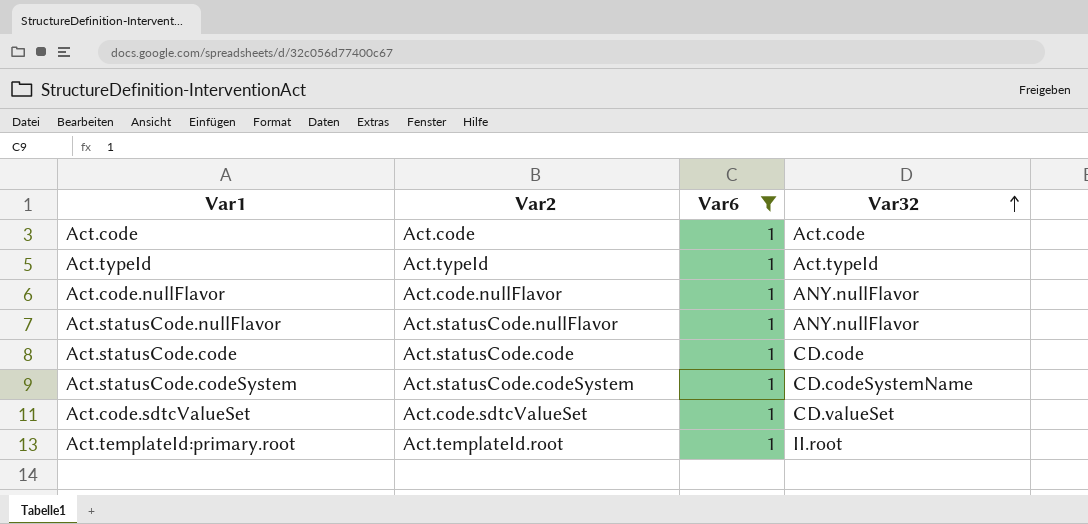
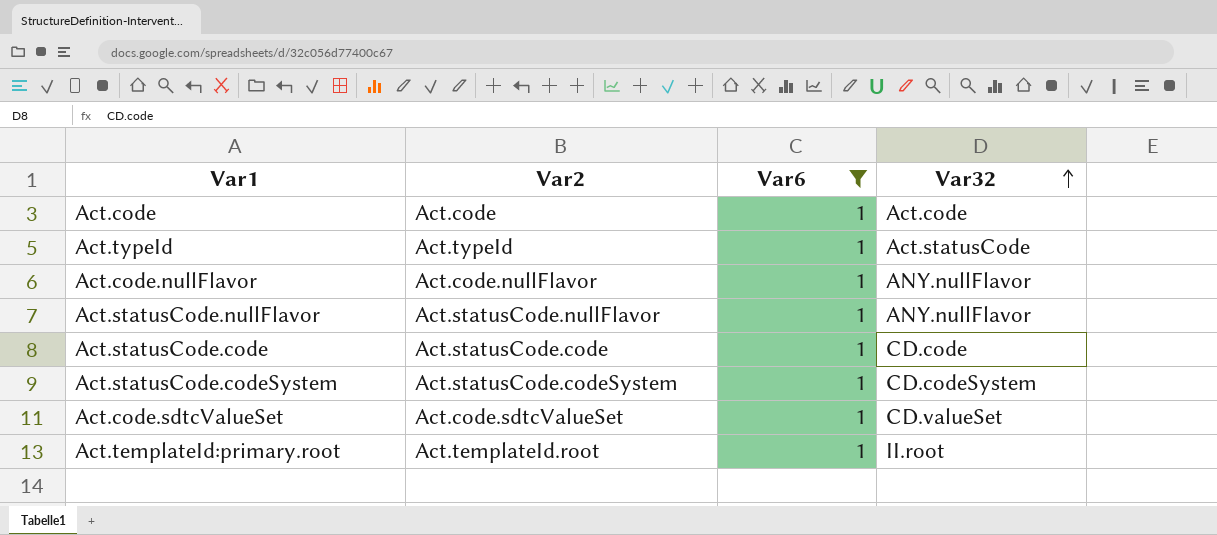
Act.typeId | Var32: Act.typeId -> Act.statusCode
Act.statusCode.codeSystem | Var32: CD.codeSystemName -> CD.codeSystem

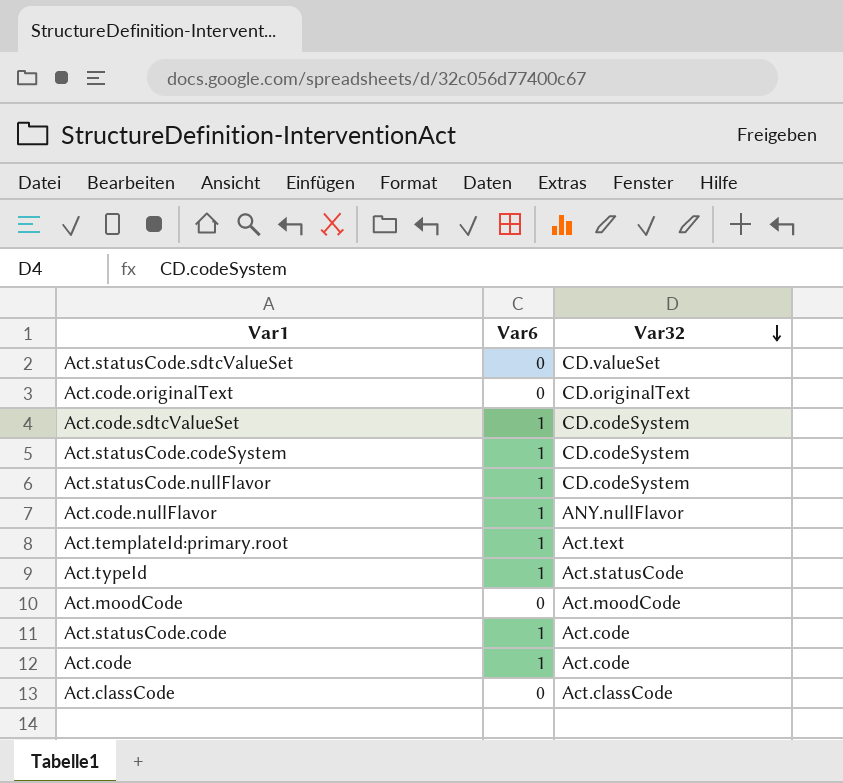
filter: Var6 = 1 -> none
row order: Var32 ascending -> Var32 descending
column Var2 | position: 2 -> none
Act.code.sdtcValueSet | Var32: CD.valueSet -> CD.codeSystem
Act.statusCode.nullFlavor | Var32: ANY.nullFlavor -> CD.codeSystem
Act.templateId:primary.root | Var32: II.root -> Act.text
Act.statusCode.code | Var32: CD.code -> Act.code

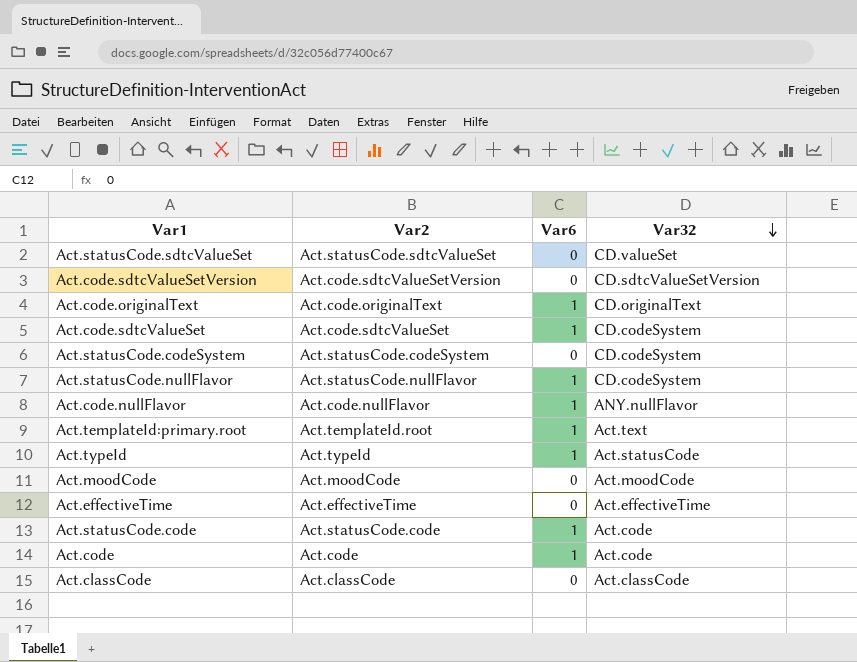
column Var2 | position: none -> 2
row Act.code.sdtcValueSetVersion: none -> Act.code.sdtcValueSetVersion | 0 | CD.sdtcValueSetVersion
Act.code.originalText | Var6: 0 -> 1
Act.statusCode.codeSystem | Var6: 1 -> 0
row Act.effectiveTime: none -> Act.effectiveTime | 0 | Act.effectiveTime

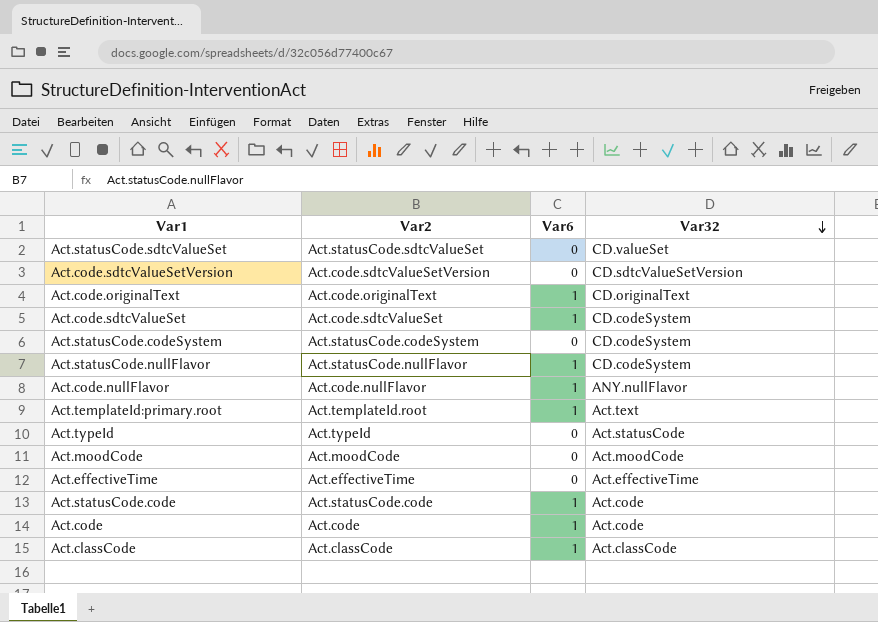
Act.typeId | Var6: 1 -> 0
Act.classCode | Var6: 0 -> 1

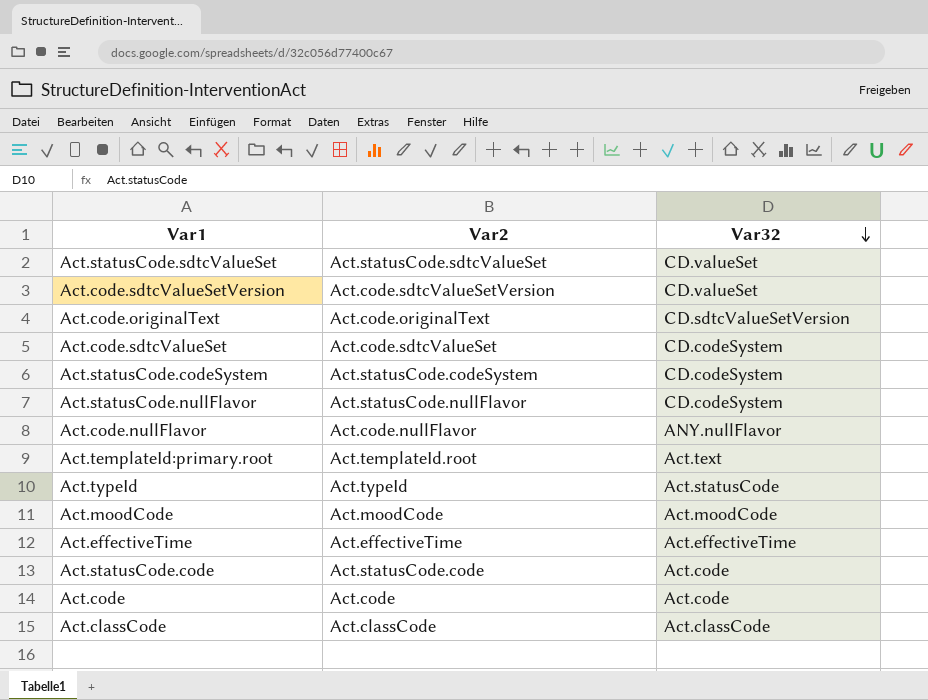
column Var6 | position: 3 -> none
Act.code.sdtcValueSetVersion | Var32: CD.sdtcValueSetVersion -> CD.valueSet
Act.code.originalText | Var32: CD.originalText -> CD.sdtcValueSetVersion

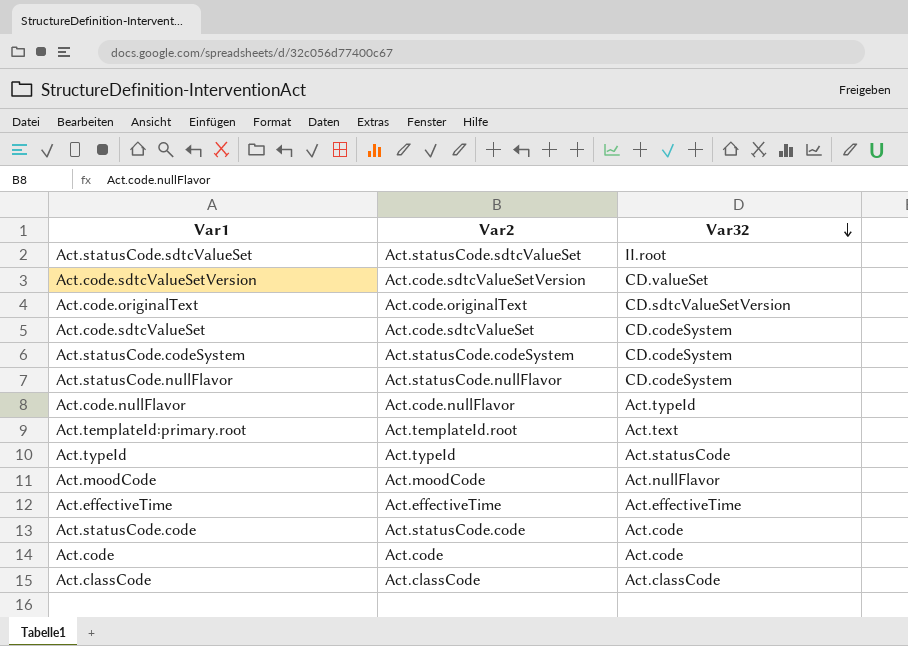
Act.statusCode.sdtcValueSet | Var32: CD.valueSet -> II.root
Act.code.nullFlavor | Var32: ANY.nullFlavor -> Act.typeId
Act.moodCode | Var32: Act.moodCode -> Act.nullFlavor

